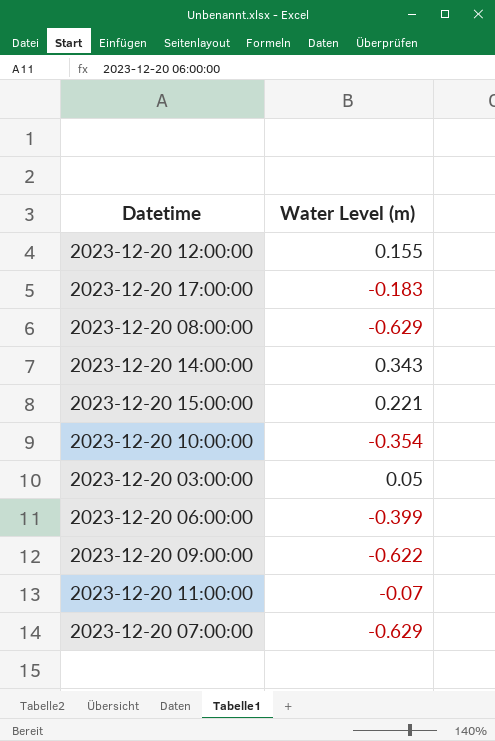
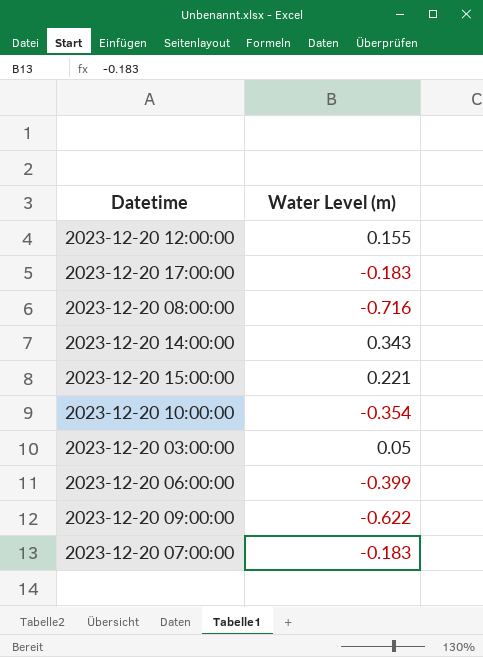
row 2023-12-20 11:00:00: -0.07 -> none
2023-12-20 08:00:00 | Water Level (m): -0.629 -> -0.716
2023-12-20 07:00:00 | Water Level (m): -0.629 -> -0.183

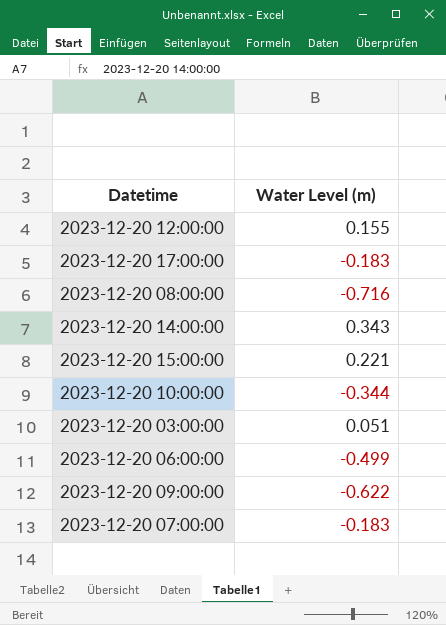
2023-12-20 10:00:00 | Water Level (m): -0.354 -> -0.344
2023-12-20 03:00:00 | Water Level (m): 0.05 -> 0.051
2023-12-20 06:00:00 | Water Level (m): -0.399 -> -0.499

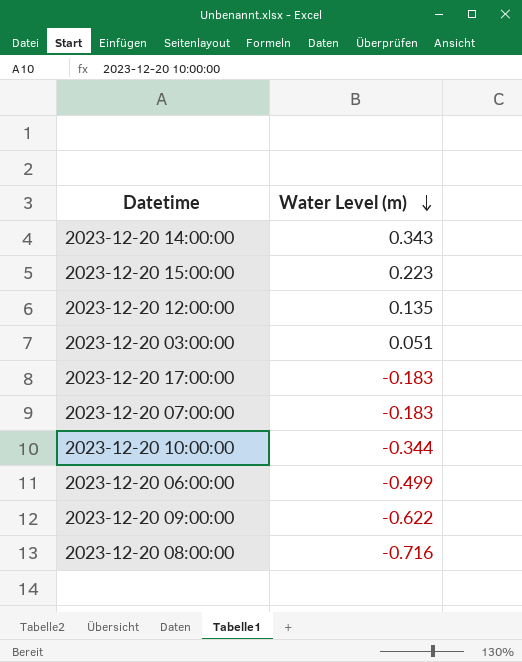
row order: none -> Water Level (m) descending
2023-12-20 15:00:00 | Water Level (m): 0.221 -> 0.223
2023-12-20 12:00:00 | Water Level (m): 0.155 -> 0.135

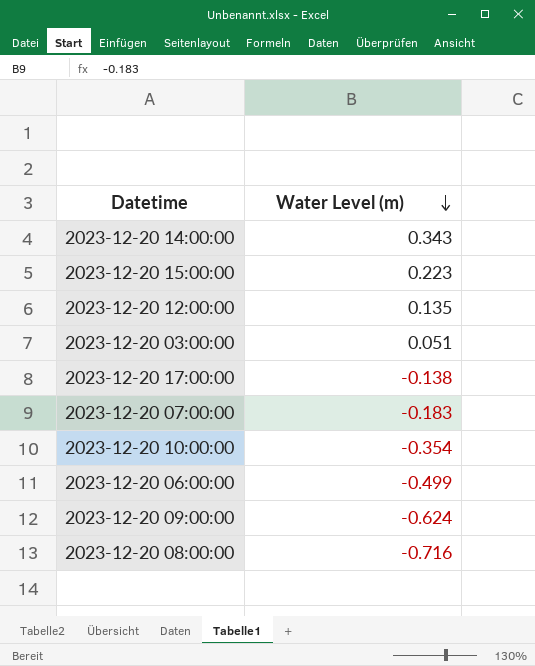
2023-12-20 17:00:00 | Water Level (m): -0.183 -> -0.138
2023-12-20 10:00:00 | Water Level (m): -0.344 -> -0.354
2023-12-20 09:00:00 | Water Level (m): -0.622 -> -0.624

